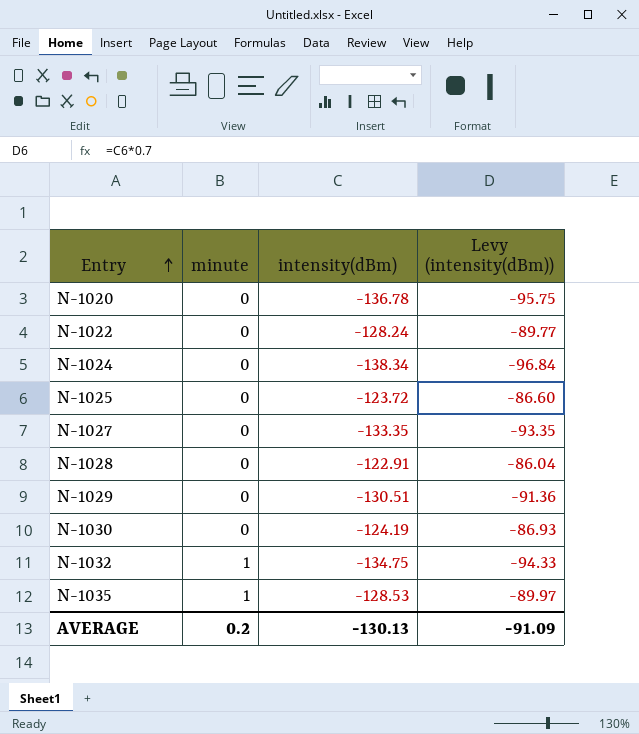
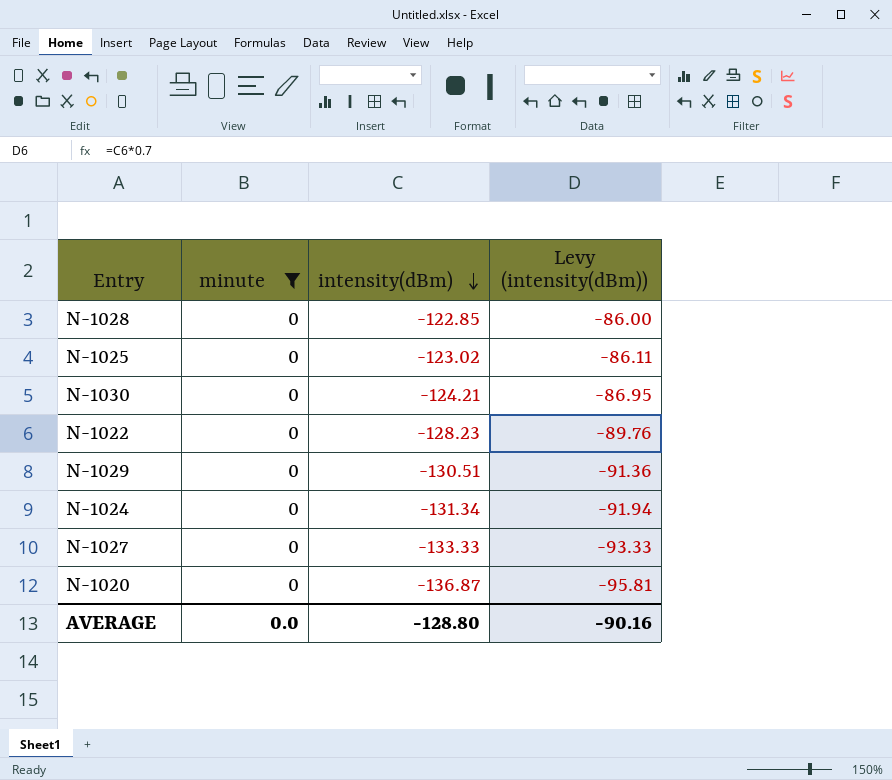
filter: none -> minute = 0
row order: Entry ascending -> intensity(dBm) descending
N-1028 | intensity(dBm): -122.91 -> -122.85
N-1028 | Levy (intensity(dBm)): -86.04 -> -86.00
N-1025 | intensity(dBm): -123.72 -> -123.02
N-1025 | Levy (intensity(dBm)): -86.60 -> -86.11
N-1030 | intensity(dBm): -124.19 -> -124.21
N-1030 | Levy (intensity(dBm)): -86.93 -> -86.95
N-1022 | intensity(dBm): -128.24 -> -128.23
N-1022 | Levy (intensity(dBm)): -89.77 -> -89.76
N-1024 | intensity(dBm): -138.34 -> -131.34
N-1024 | Levy (intensity(dBm)): -96.84 -> -91.94
N-1027 | intensity(dBm): -133.35 -> -133.33
N-1027 | Levy (intensity(dBm)): -93.35 -> -93.33
N-1020 | intensity(dBm): -136.78 -> -136.87
N-1020 | Levy (intensity(dBm)): -95.75 -> -95.81
AVERAGE | minute: 0.2 -> 0.0
AVERAGE | intensity(dBm): -130.13 -> -128.80
AVERAGE | Levy (intensity(dBm)): -91.09 -> -90.16

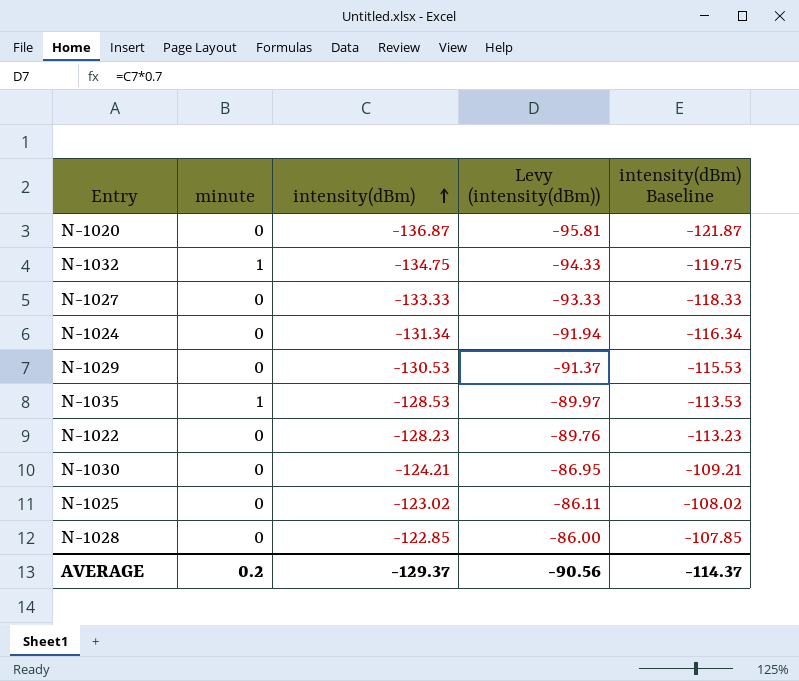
filter: minute = 0 -> none
row order: intensity(dBm) descending -> intensity(dBm) ascending
column intensity(dBm) Baseline | formula: none -> [intensity(dBm)] + 15
N-1029 | intensity(dBm): -130.51 -> -130.53
N-1029 | Levy (intensity(dBm)): -91.36 -> -91.37
AVERAGE | minute: 0.0 -> 0.2
AVERAGE | intensity(dBm): -128.80 -> -129.37
AVERAGE | Levy (intensity(dBm)): -90.16 -> -90.56

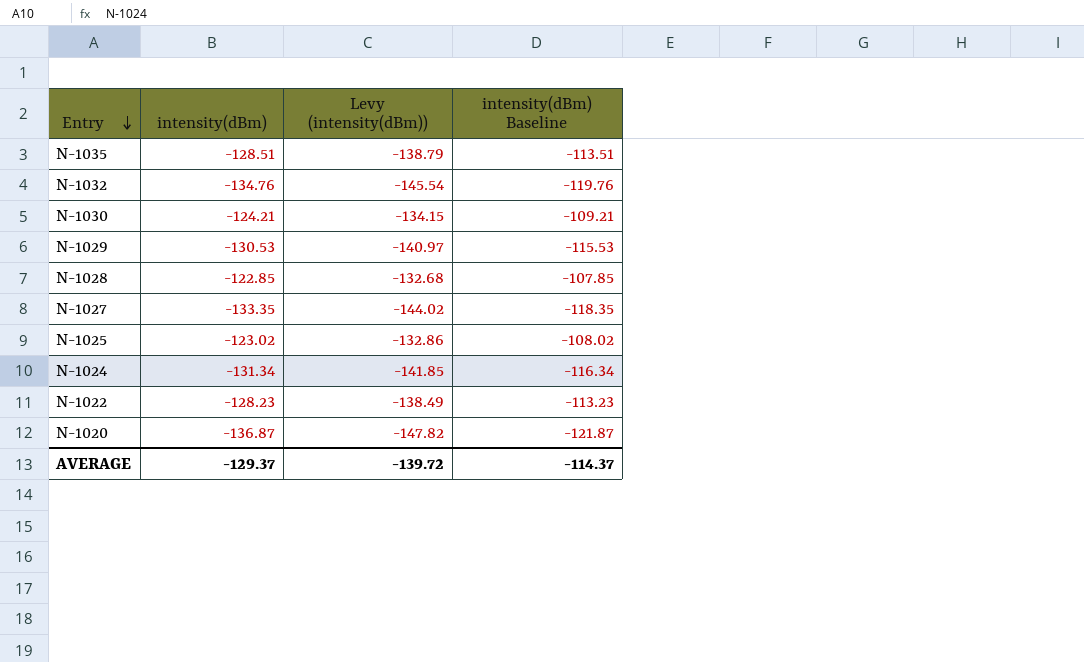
row order: intensity(dBm) ascending -> Entry descending
column minute | position: 2 -> none
column Levy (intensity(dBm)) | formula: [intensity(dBm)] * 0.7 -> [intensity(dBm)] * 1.08
N-1035 | intensity(dBm): -128.53 -> -128.51
N-1035 | intensity(dBm) Baseline: -113.53 -> -113.51
N-1032 | intensity(dBm): -134.75 -> -134.76
N-1032 | intensity(dBm) Baseline: -119.75 -> -119.76
N-1027 | intensity(dBm): -133.33 -> -133.35
N-1027 | intensity(dBm) Baseline: -118.33 -> -118.35
AVERAGE | Levy (intensity(dBm)): -90.56 -> -139.72

